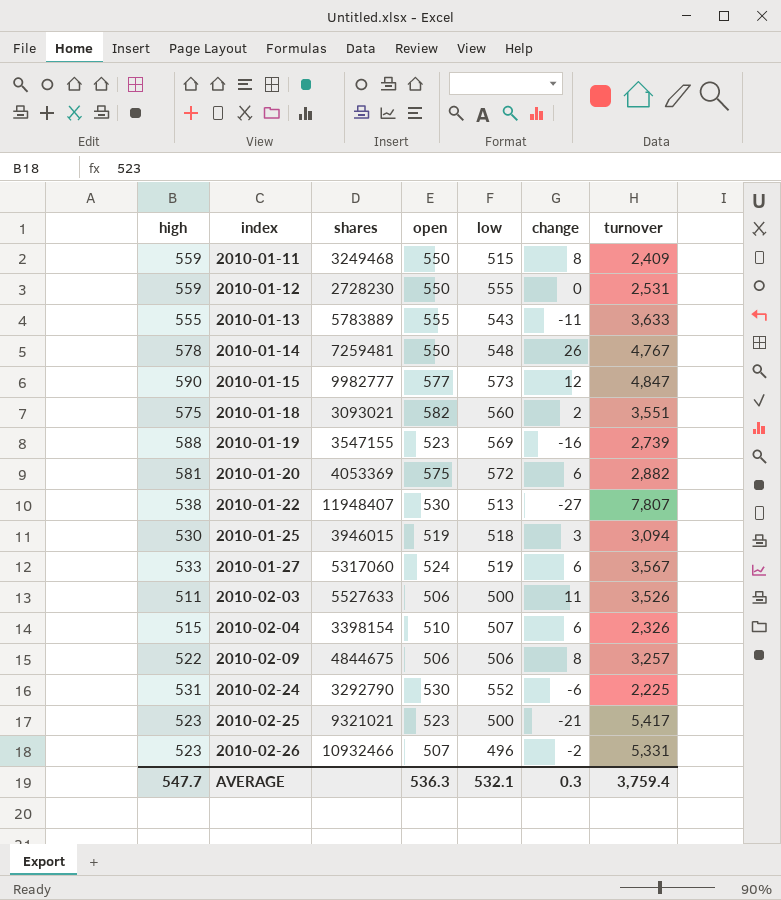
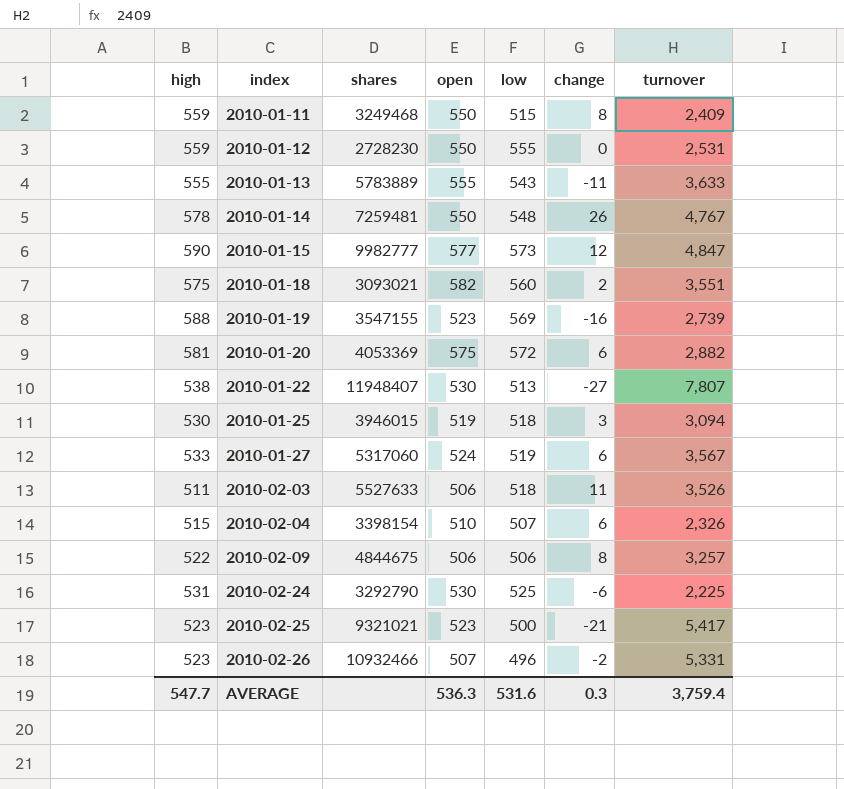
2010-02-03 | low: 500 -> 518
2010-02-24 | low: 552 -> 525
AVERAGE | low: 532.1 -> 531.6

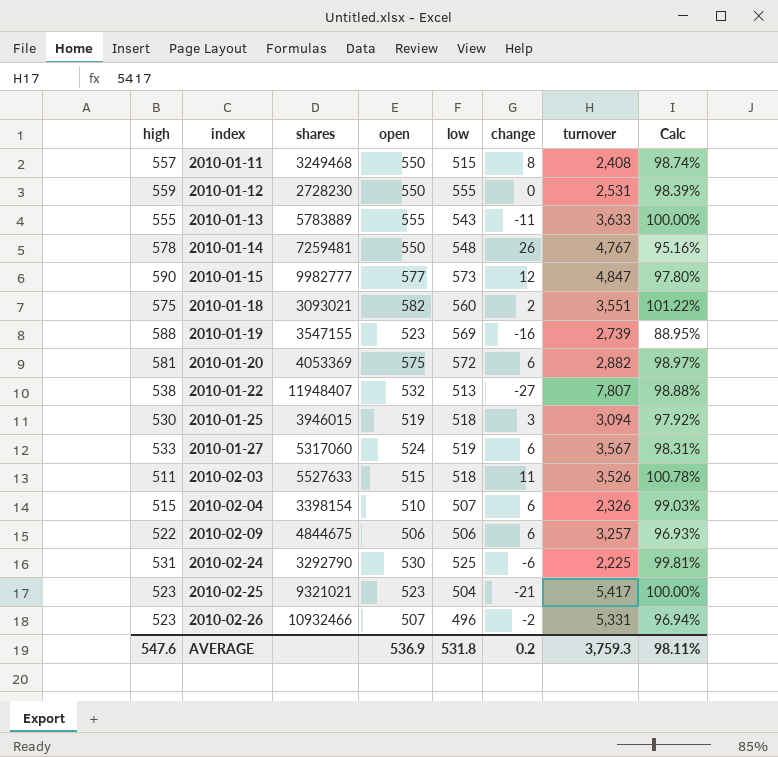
column Calc | formula: none -> [open] / [high]
2010-01-11 | high: 559 -> 557
2010-01-11 | turnover: 2,409 -> 2,408
2010-01-22 | open: 530 -> 532
2010-02-03 | open: 506 -> 515
2010-02-09 | change: 8 -> 6
2010-02-25 | low: 500 -> 504
AVERAGE | high: 547.7 -> 547.6
AVERAGE | open: 536.3 -> 536.9
AVERAGE | low: 531.6 -> 531.8
AVERAGE | change: 0.3 -> 0.2
AVERAGE | turnover: 3,759.4 -> 3,759.3

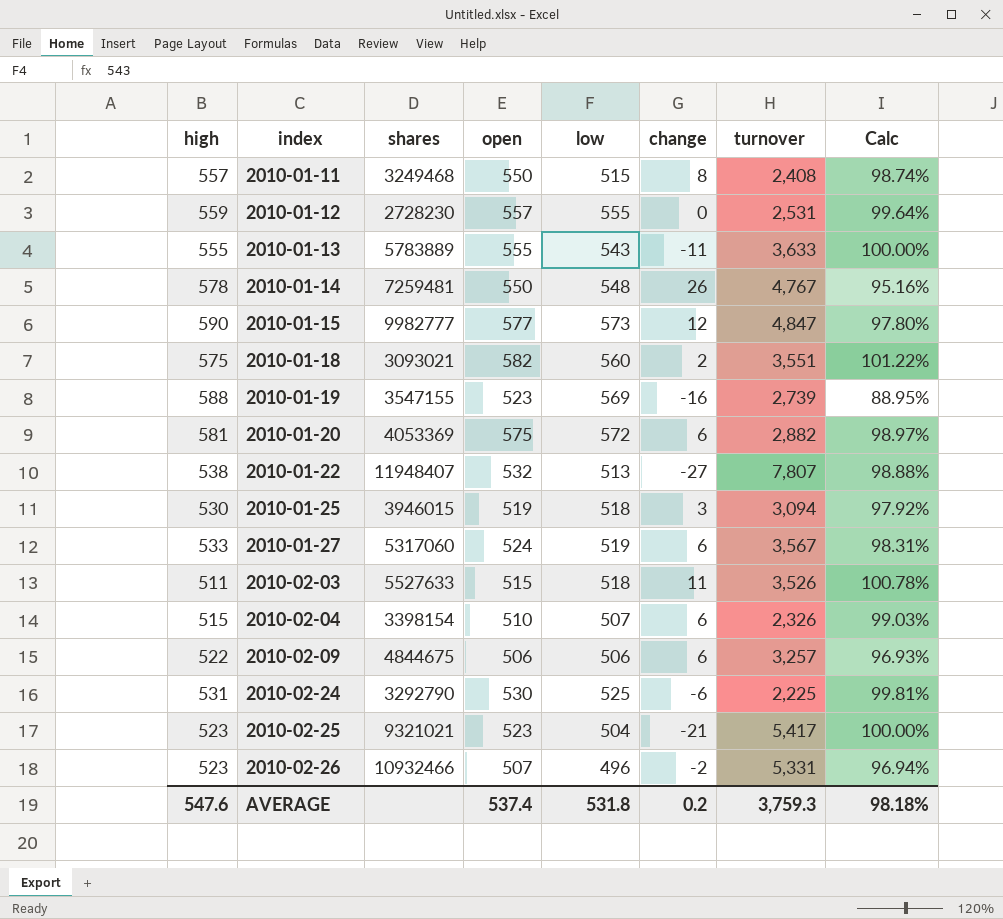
2010-01-12 | open: 550 -> 557
2010-01-12 | Calc: 98.39% -> 99.64%
AVERAGE | open: 536.9 -> 537.4
AVERAGE | Calc: 98.11% -> 98.18%

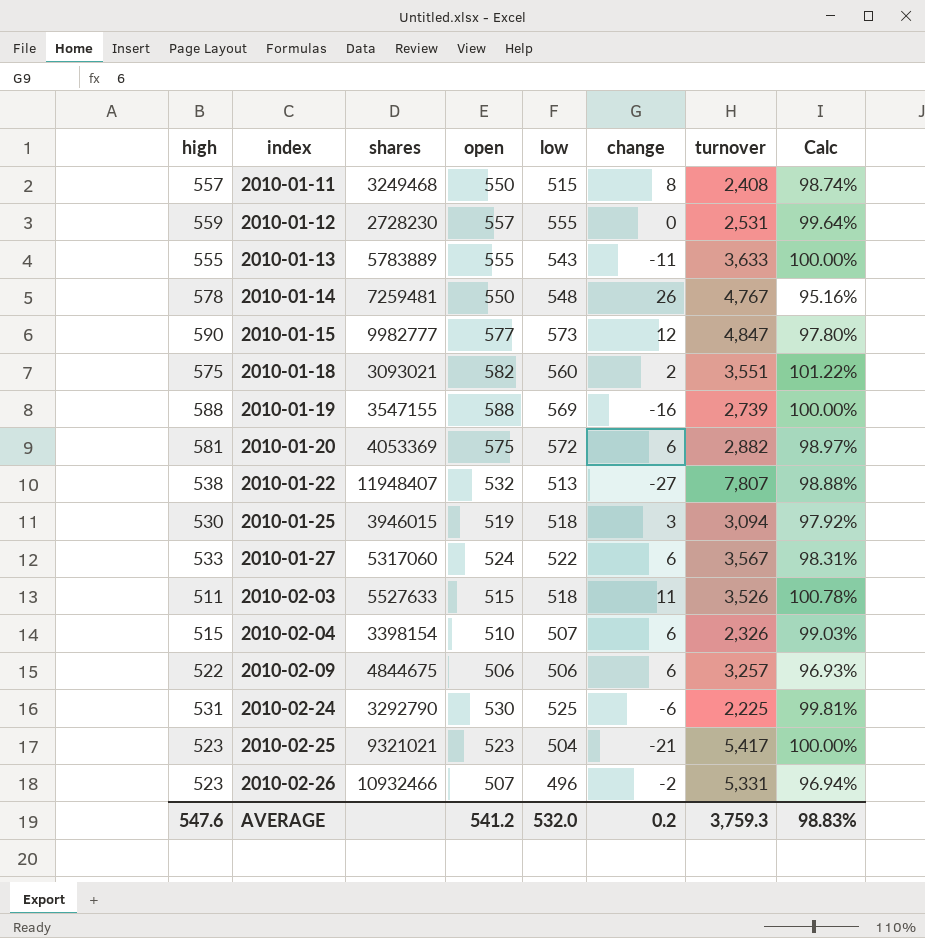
2010-01-19 | open: 523 -> 588
2010-01-19 | Calc: 88.95% -> 100.00%
2010-01-27 | low: 519 -> 522
AVERAGE | open: 537.4 -> 541.2
AVERAGE | low: 531.8 -> 532.0
AVERAGE | Calc: 98.18% -> 98.83%

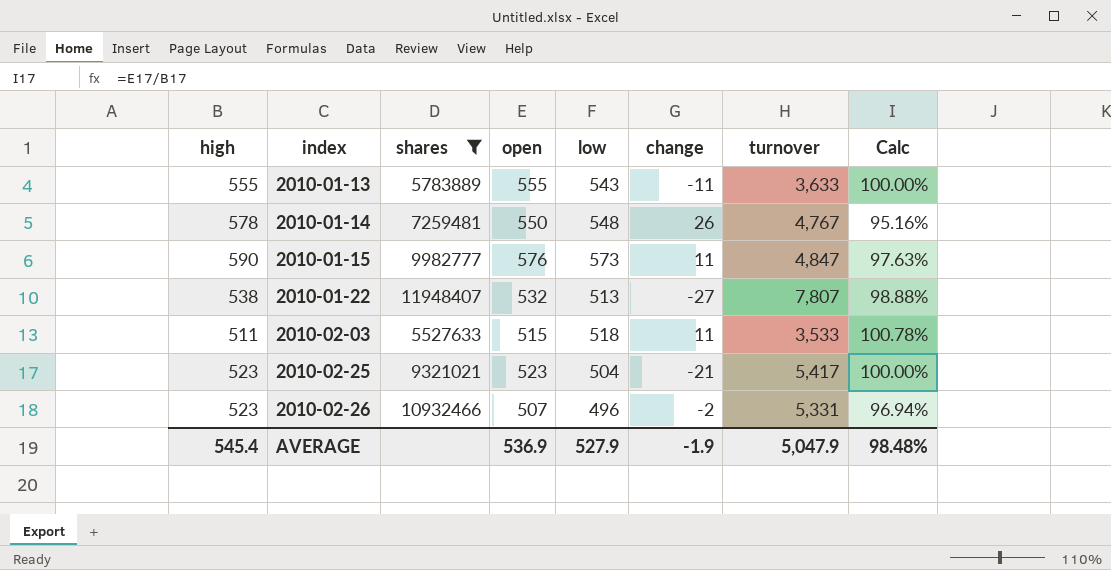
filter: none -> shares >= 5527633
2010-01-15 | open: 577 -> 576
2010-01-15 | change: 12 -> 11
2010-01-15 | Calc: 97.80% -> 97.63%
2010-02-03 | turnover: 3,526 -> 3,533
AVERAGE | high: 547.6 -> 545.4
AVERAGE | open: 541.2 -> 536.9
AVERAGE | low: 532.0 -> 527.9
AVERAGE | change: 0.2 -> -1.9
AVERAGE | turnover: 3,759.3 -> 5,047.9
AVERAGE | Calc: 98.83% -> 98.48%

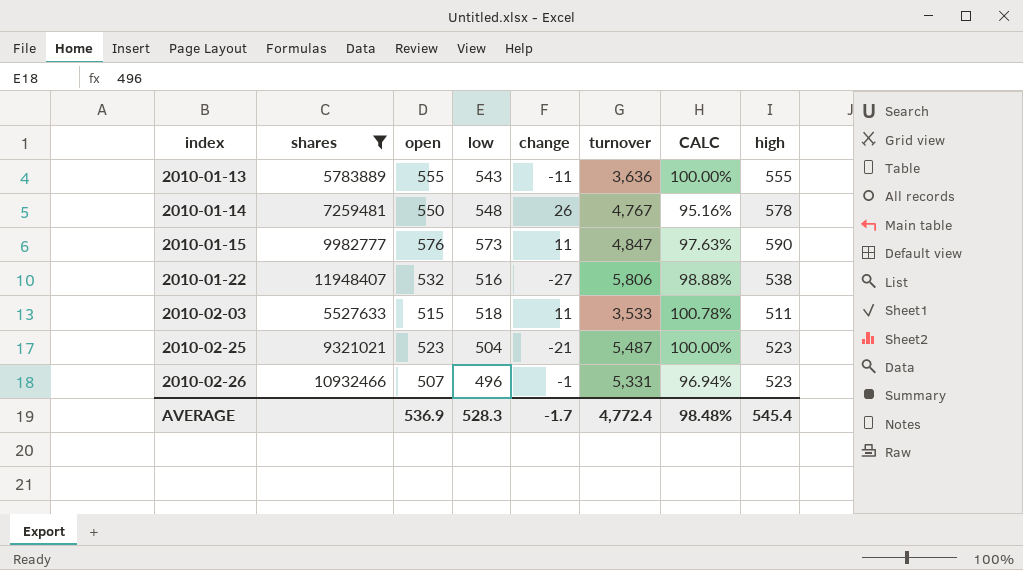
column name: Calc -> CALC
column high | position: 1 -> 8
2010-01-13 | turnover: 3,633 -> 3,636
2010-01-22 | low: 513 -> 516
2010-01-22 | turnover: 7,807 -> 5,806
2010-02-25 | turnover: 5,417 -> 5,487
2010-02-26 | change: -2 -> -1
AVERAGE | low: 527.9 -> 528.3
AVERAGE | change: -1.9 -> -1.7
AVERAGE | turnover: 5,047.9 -> 4,772.4

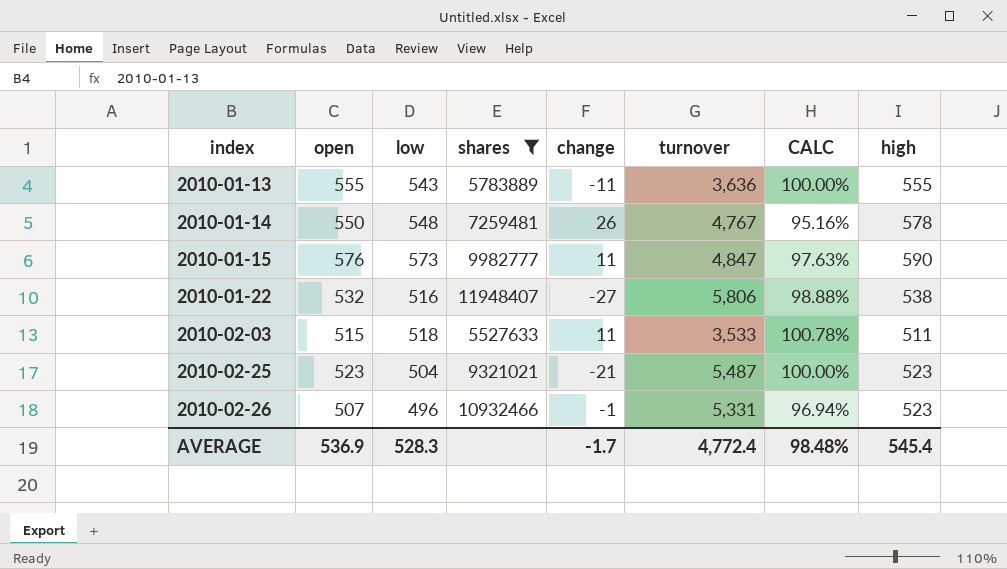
column shares | position: 2 -> 4

